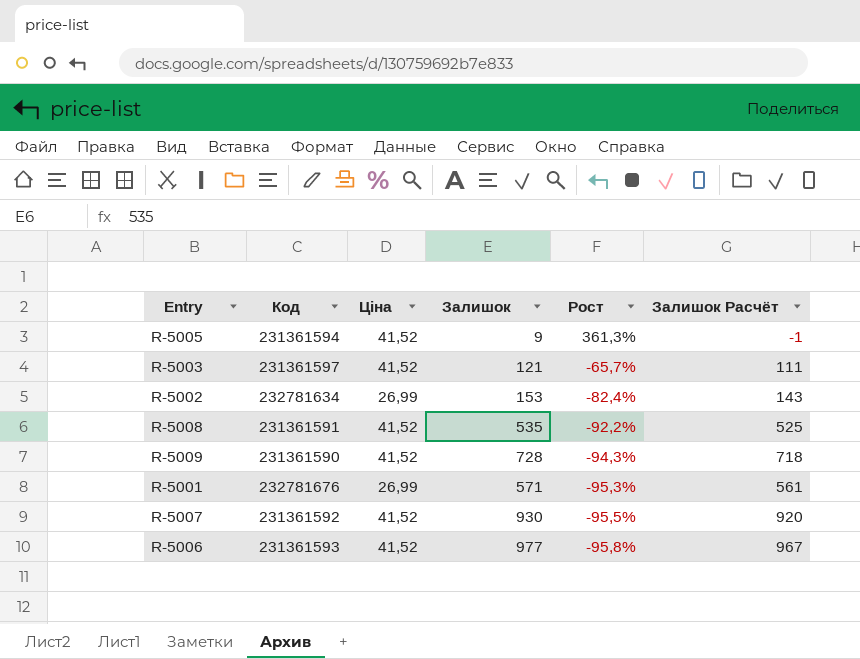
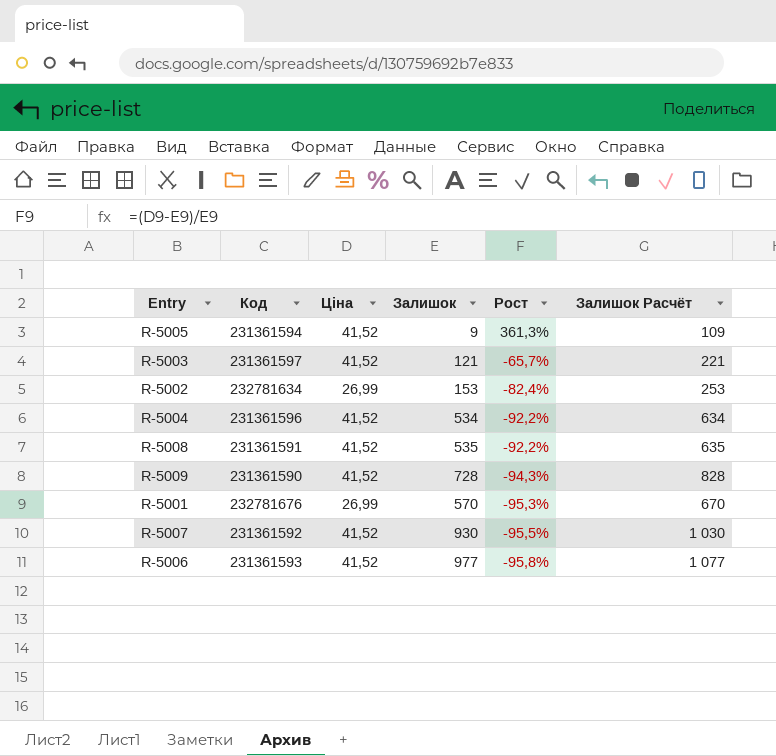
column Залишок Расчёт | formula: [Залишок] - 10 -> [Залишок] + 100
row R-5004: none -> 231361596 | 41,52 | 534 | -92,2% | 634
R-5001 | Залишок: 571 -> 570

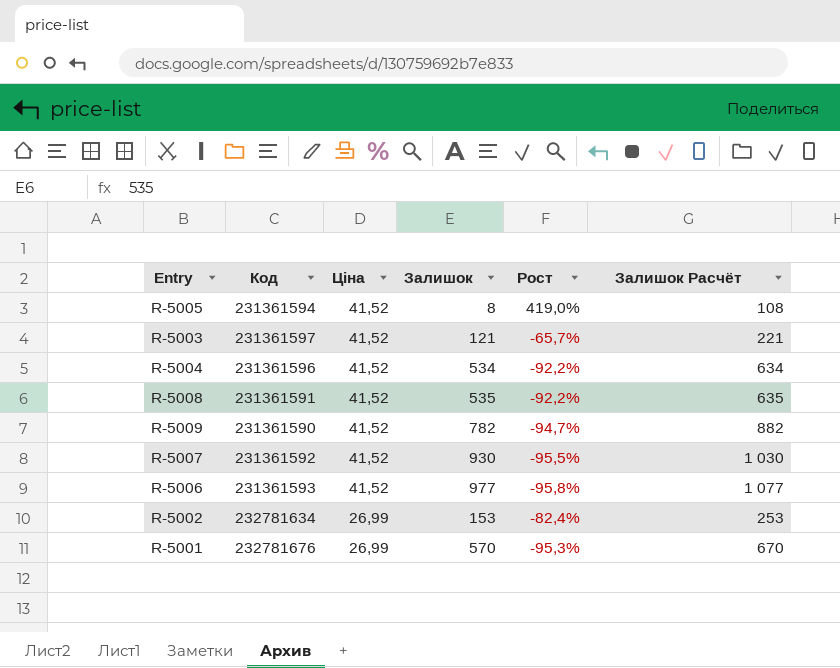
row order: Рост descending -> Ціна descending
R-5005 | Залишок: 9 -> 8
R-5005 | Рост: 361,3% -> 419,0%
R-5005 | Залишок Расчёт: 109 -> 108
R-5009 | Залишок: 728 -> 782
R-5009 | Рост: -94,3% -> -94,7%
R-5009 | Залишок Расчёт: 828 -> 882

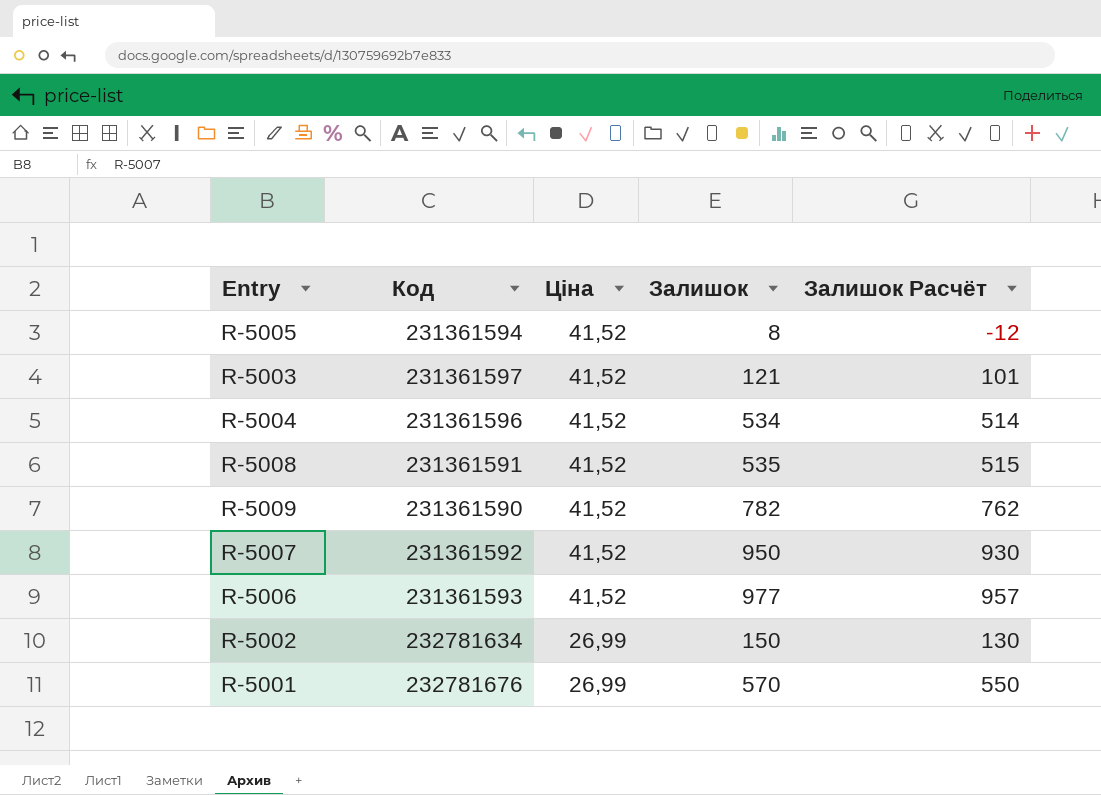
column Рост | formula: ([Ціна] - [Залишок]) / [Залишок] -> none
column Залишок Расчёт | formula: [Залишок] + 100 -> [Залишок] - 20
R-5007 | Залишок: 930 -> 950
R-5002 | Залишок: 153 -> 150

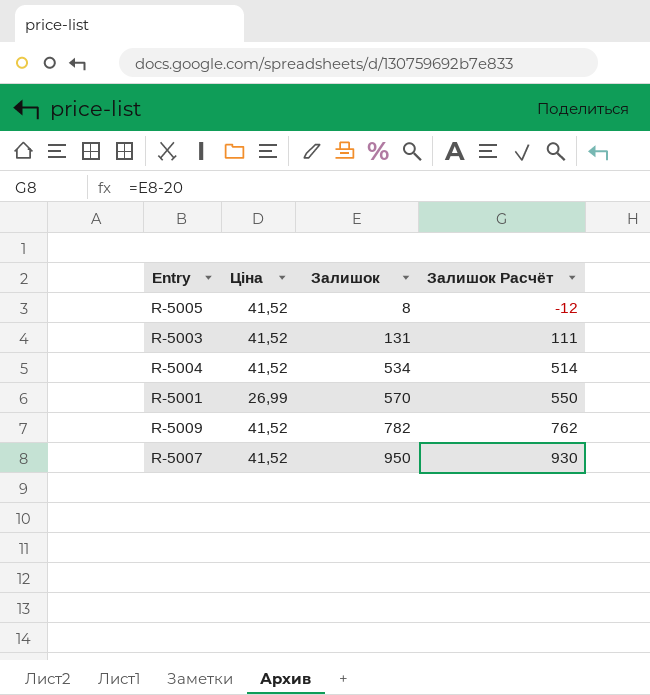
row order: Ціна descending -> Залишок ascending
column Код | position: 2 -> none
row R-5008: 231361591 | 41,52 | 535 | 515 -> none
row R-5006: 231361593 | 41,52 | 977 | 957 -> none
row R-5002: 232781634 | 26,99 | 150 | 130 -> none
R-5003 | Залишок: 121 -> 131
R-5003 | Залишок Расчёт: 101 -> 111

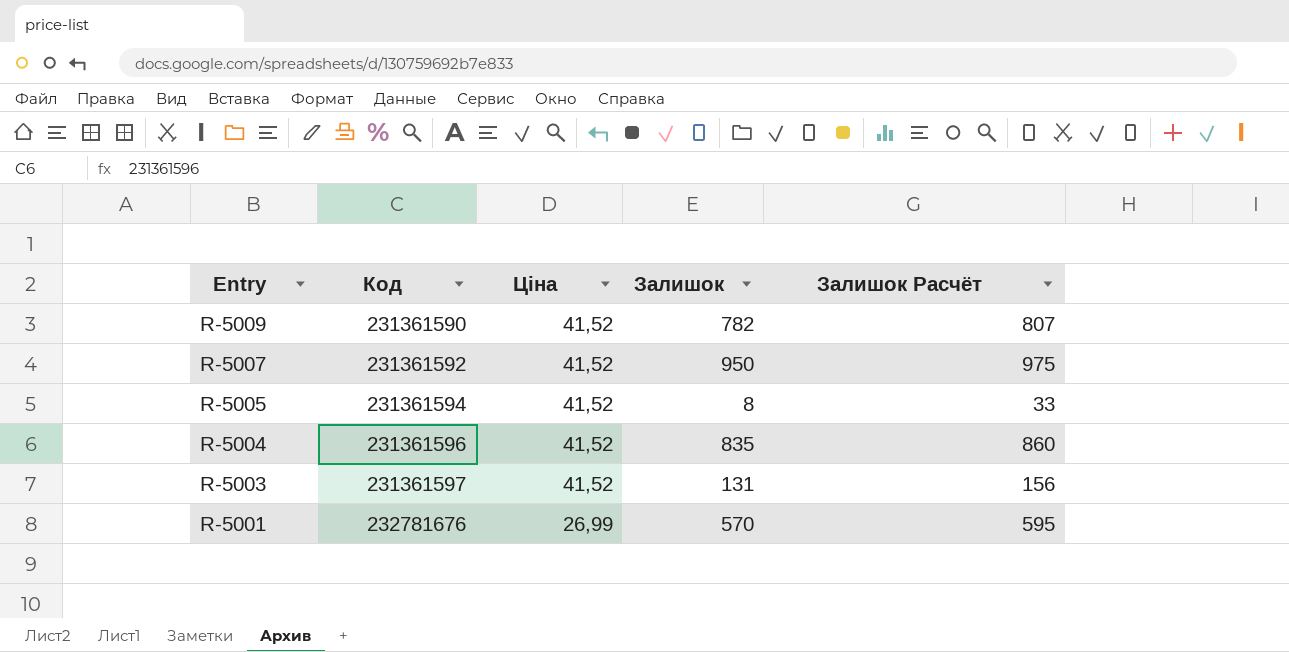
row order: Залишок ascending -> Entry descending
column Код | position: none -> 2
column Залишок Расчёт | formula: [Залишок] - 20 -> [Залишок] + 25
R-5004 | Залишок: 534 -> 835

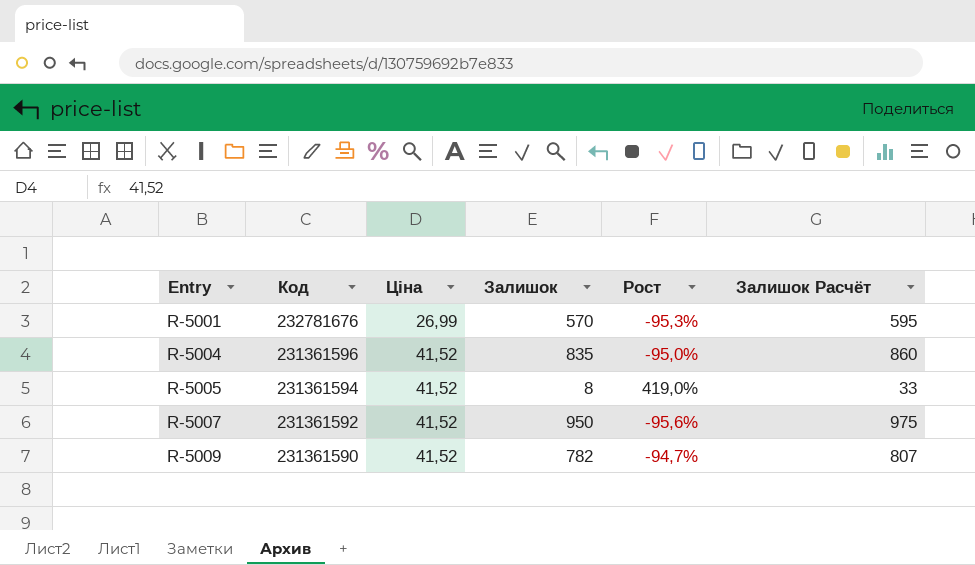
row order: Entry descending -> Entry ascending
column Рост | formula: none -> ([Ціна] - [Залишок]) / [Залишок]
row R-5003: 231361597 | 41,52 | 131 | 156 -> none

